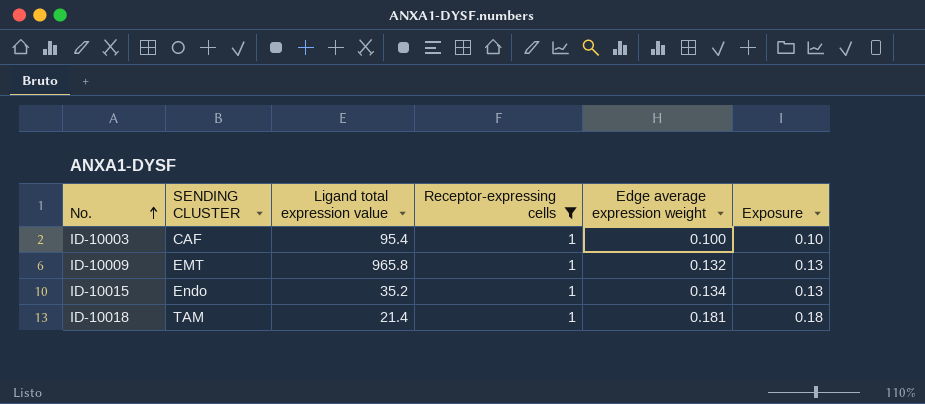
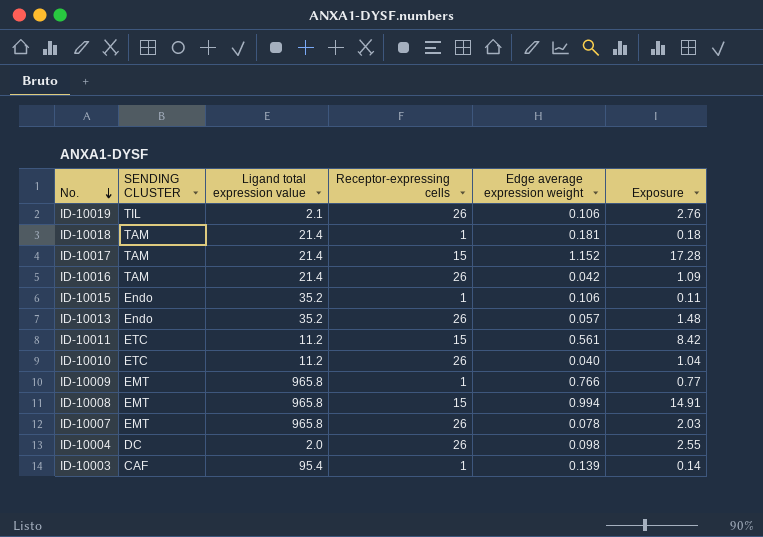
filter: Receptor-expressing cells = 1 -> none
row order: No. ascending -> No. descending
ID-10015 | Edge average expression weight: 0.134 -> 0.106
ID-10015 | Exposure: 0.13 -> 0.11
ID-10009 | Edge average expression weight: 0.132 -> 0.766
ID-10009 | Exposure: 0.13 -> 0.77
ID-10003 | Edge average expression weight: 0.100 -> 0.139
ID-10003 | Exposure: 0.10 -> 0.14

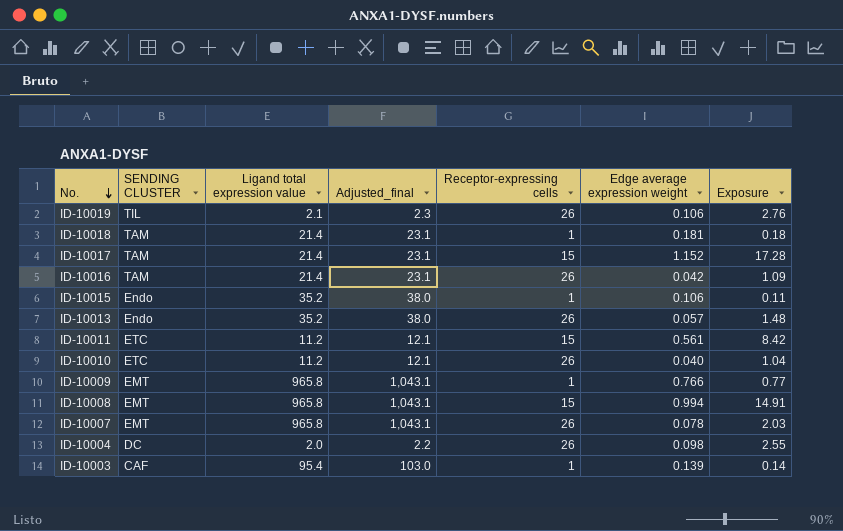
column Adjusted_final | formula: none -> [Ligand total expression value] * 1.08

